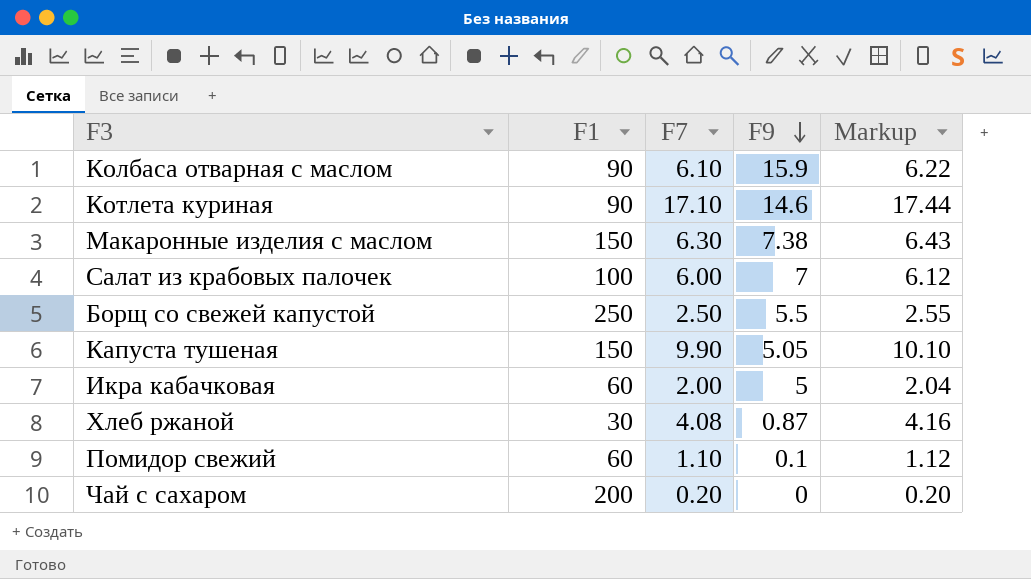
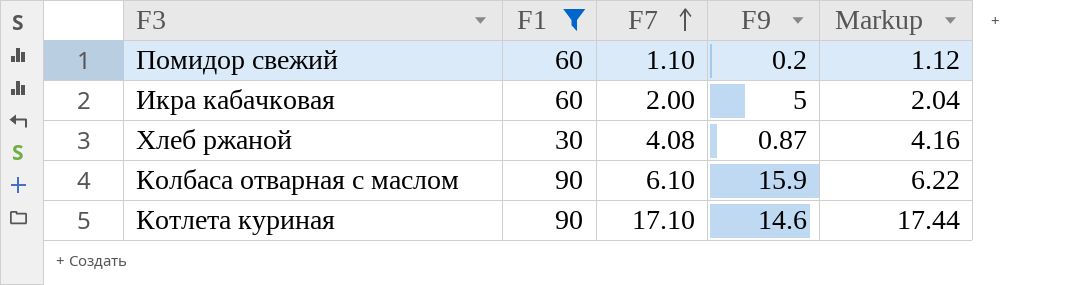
filter: none -> F1 <= 90
row order: F9 descending -> F7 ascending
Помидор свежий | F9: 0.1 -> 0.2

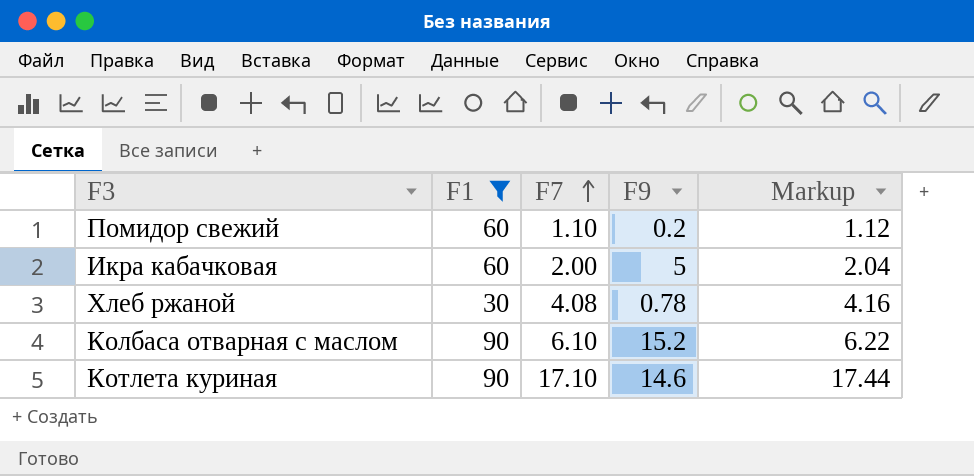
Хлеб ржаной | F9: 0.87 -> 0.78
Колбаса отварная с маслом | F9: 15.9 -> 15.2

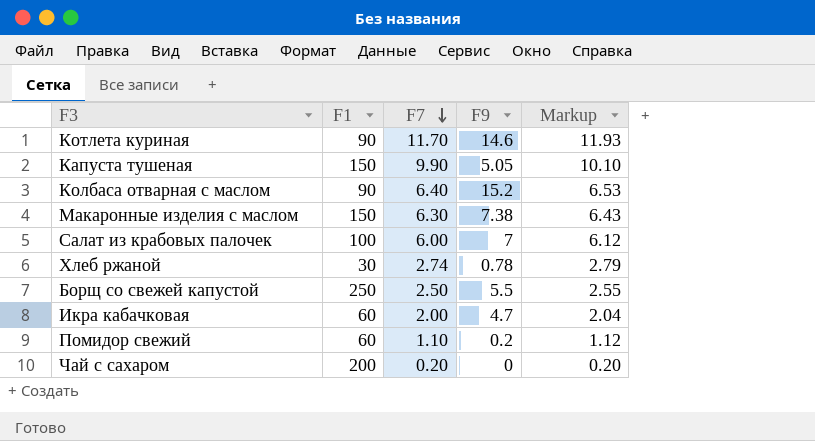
filter: F1 <= 90 -> none
row order: F7 ascending -> F7 descending
Котлета куриная | F7: 17.10 -> 11.70
Котлета куриная | Markup: 17.44 -> 11.93
Колбаса отварная с маслом | F7: 6.10 -> 6.40
Колбаса отварная с маслом | Markup: 6.22 -> 6.53
Хлеб ржаной | F7: 4.08 -> 2.74
Хлеб ржаной | Markup: 4.16 -> 2.79
Икра кабачковая | F9: 5 -> 4.7

